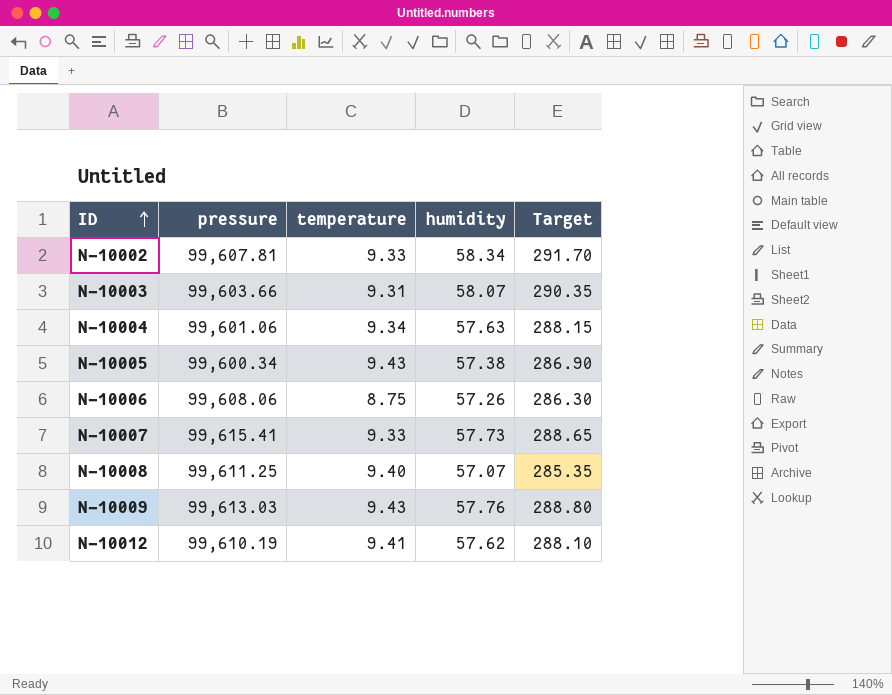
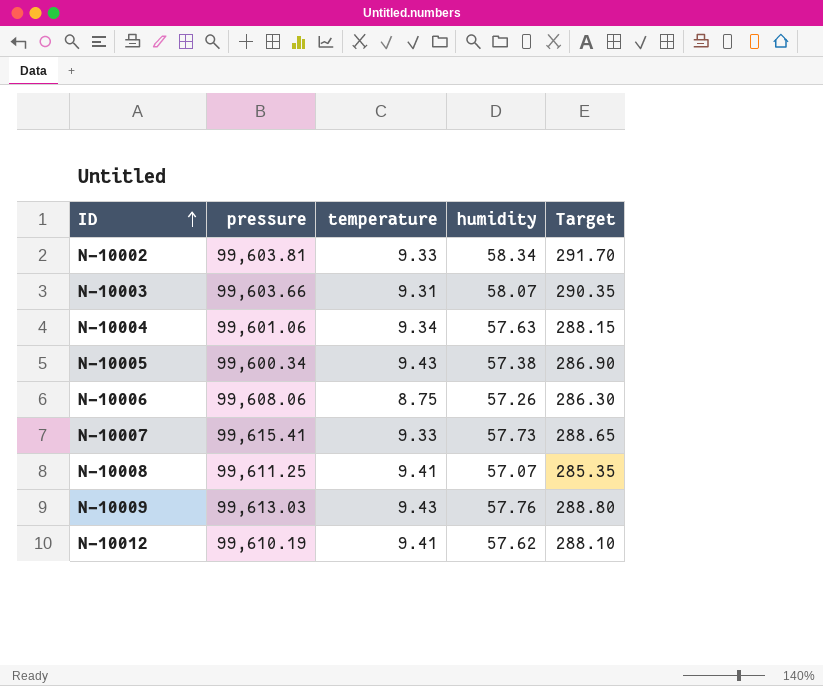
N-10002 | pressure: 99,607.81 -> 99,603.81
N-10008 | temperature: 9.40 -> 9.41

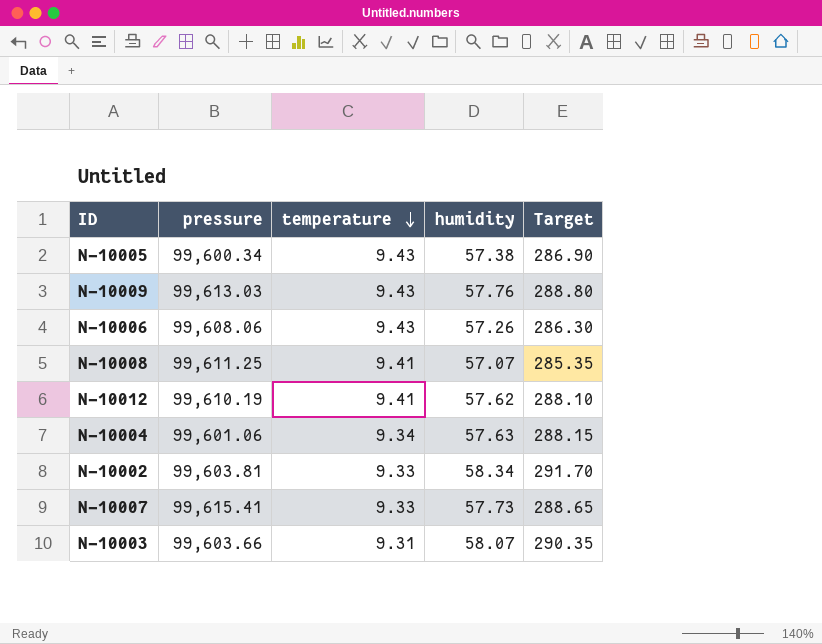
row order: ID ascending -> temperature descending
N-10006 | temperature: 8.75 -> 9.43

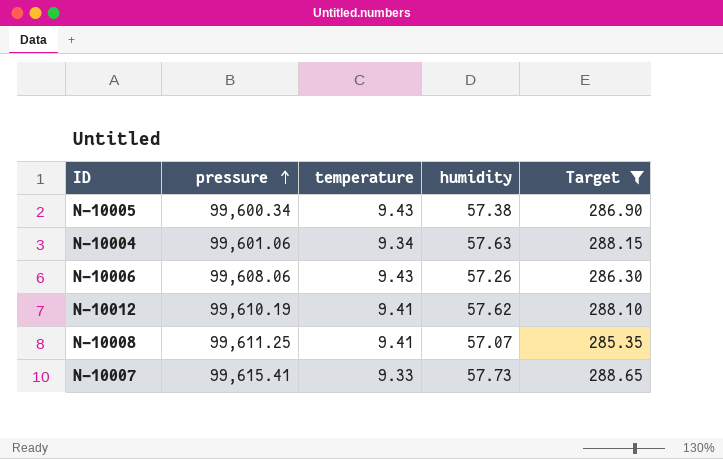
filter: none -> Target <= 288.65
row order: temperature descending -> pressure ascending

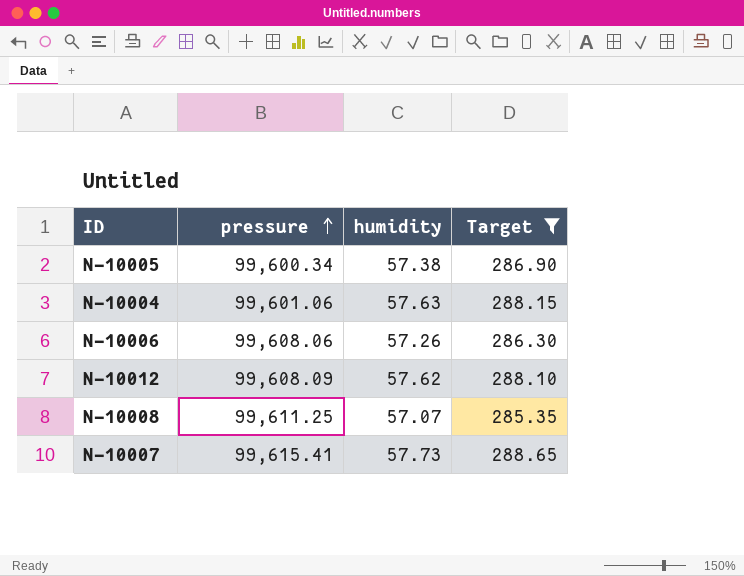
column temperature | position: 3 -> none
N-10012 | pressure: 99,610.19 -> 99,608.09

